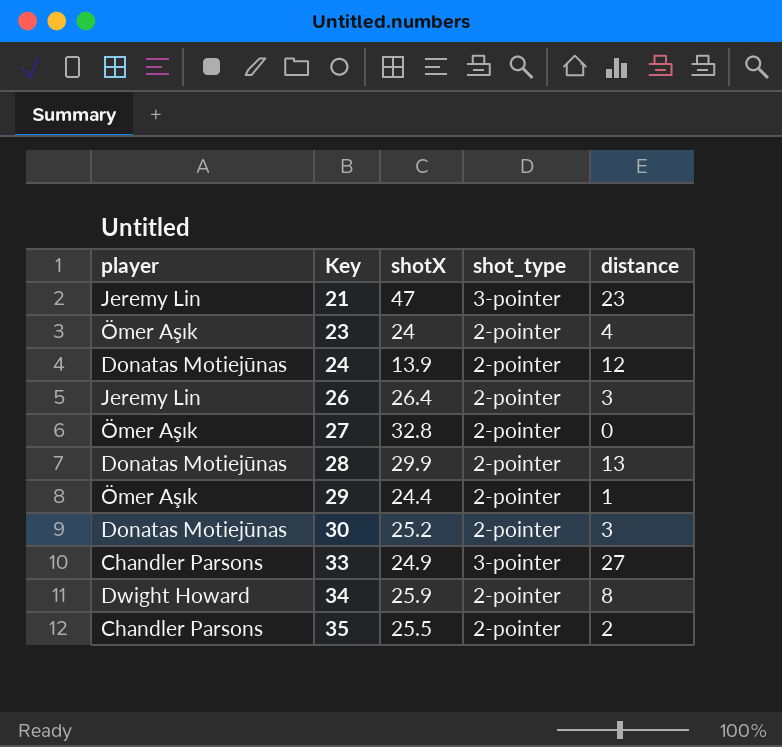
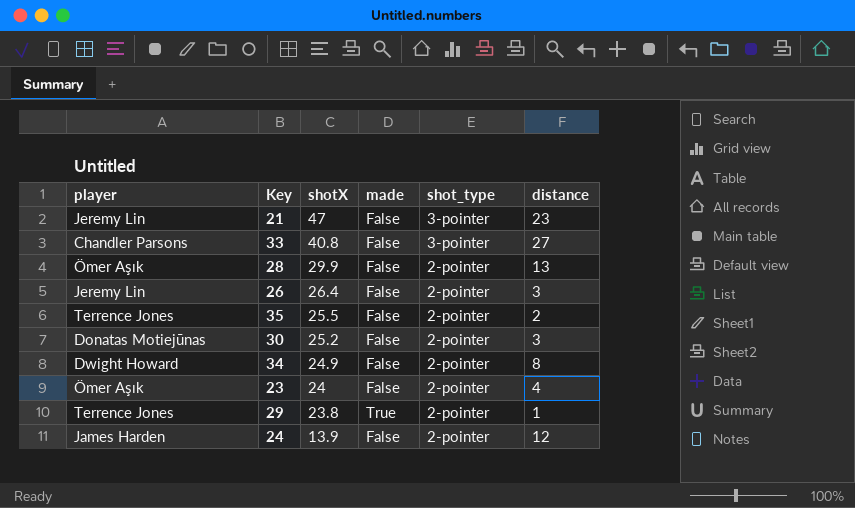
row order: Key ascending -> shotX descending
column made | position: none -> 4
row 27: Ömer Aşık | 32.8 | 2-pointer | 0 -> none
33 | shotX: 24.9 -> 40.8
28 | player: Donatas Motiejūnas -> Ömer Aşık
35 | player: Chandler Parsons -> Terrence Jones
34 | shotX: 25.9 -> 24.9
29 | player: Ömer Aşık -> Terrence Jones
29 | shotX: 24.4 -> 23.8
24 | player: Donatas Motiejūnas -> James Harden

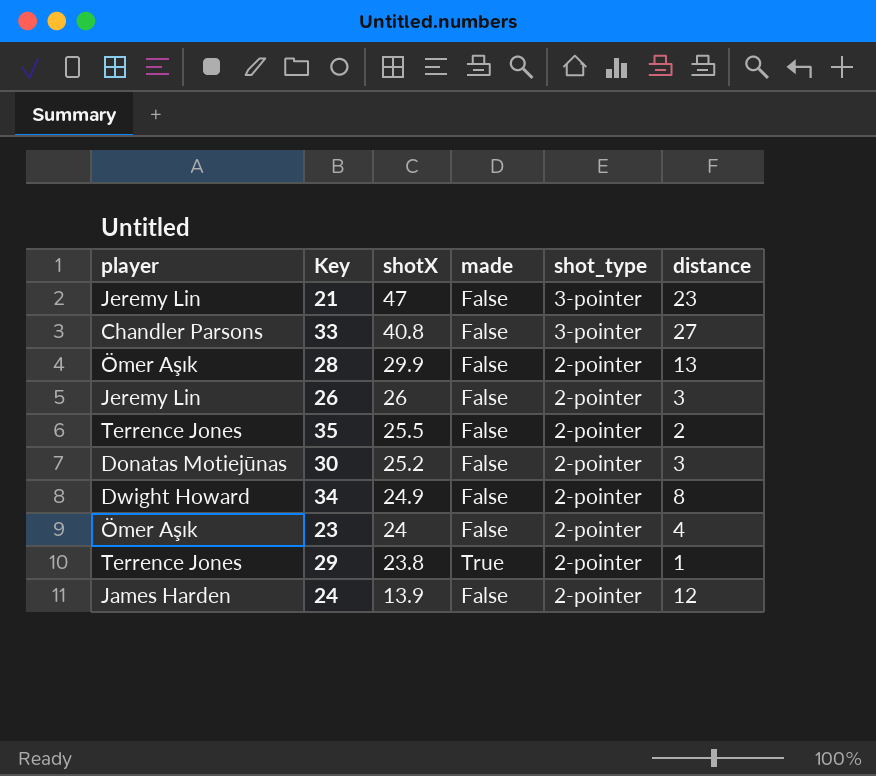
26 | shotX: 26.4 -> 26

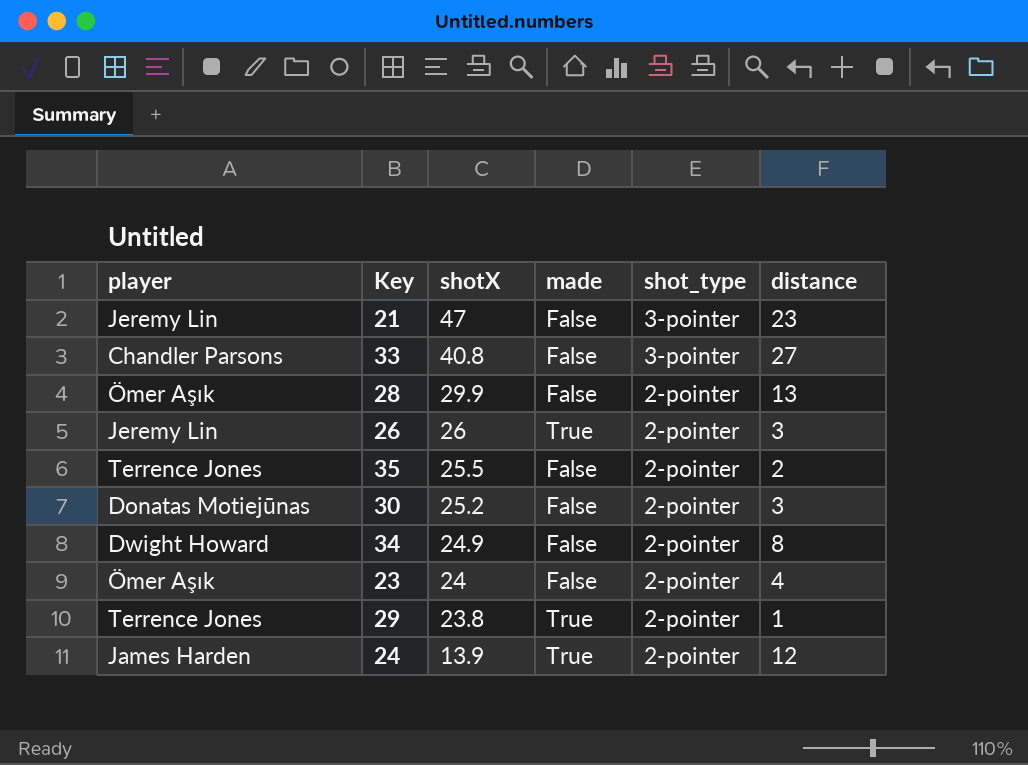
26 | made: False -> True
24 | made: False -> True

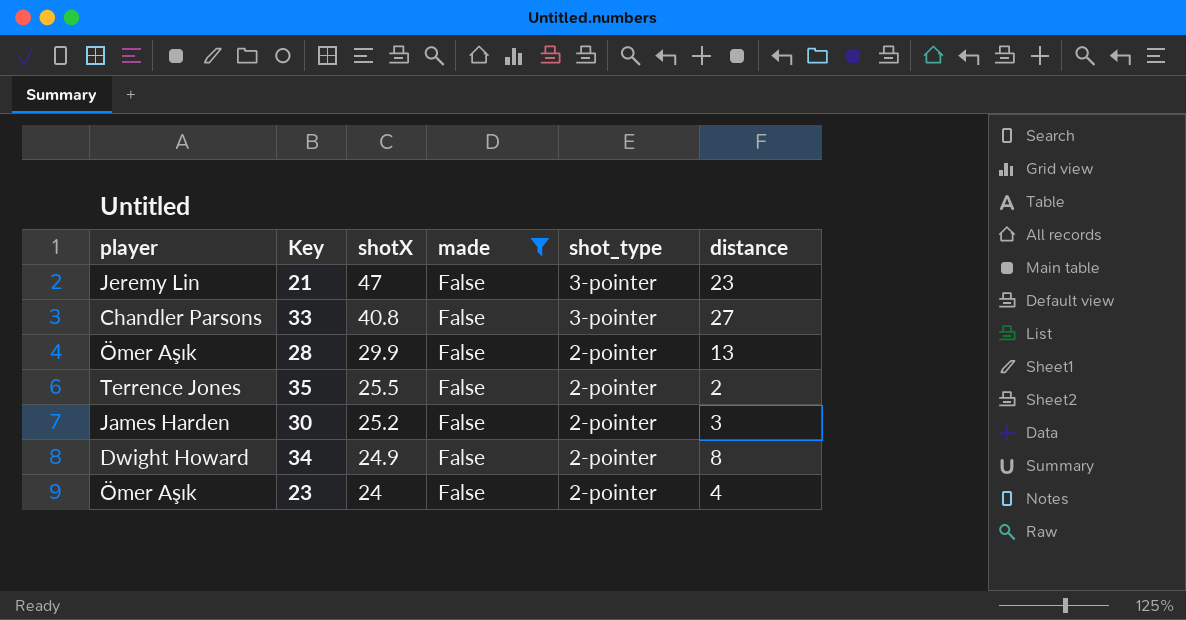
filter: none -> made = False
30 | player: Donatas Motiejūnas -> James Harden

